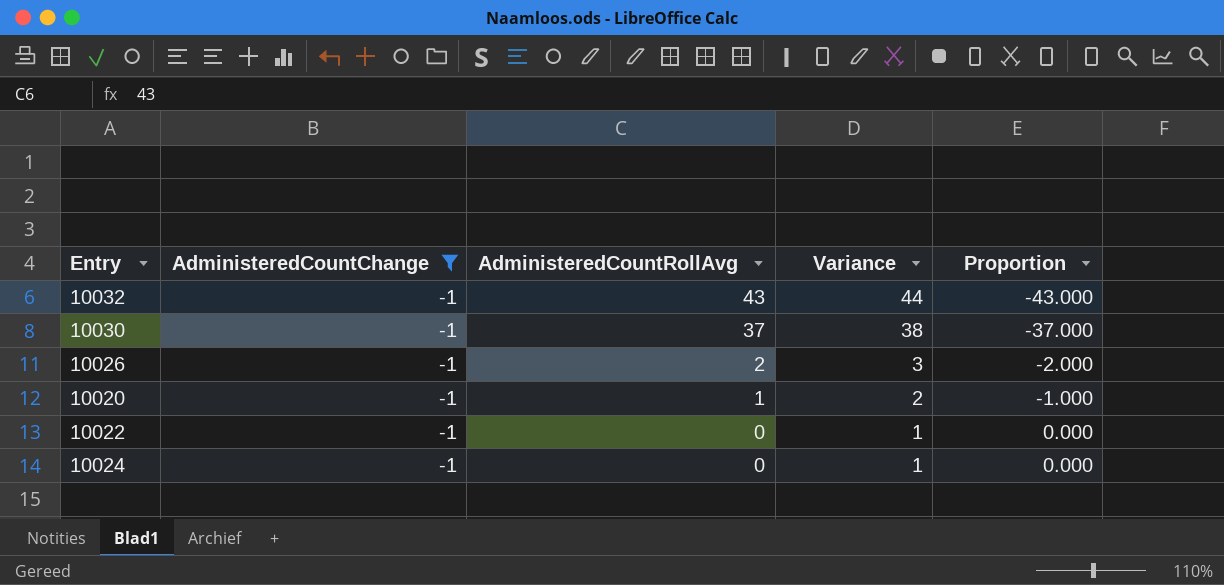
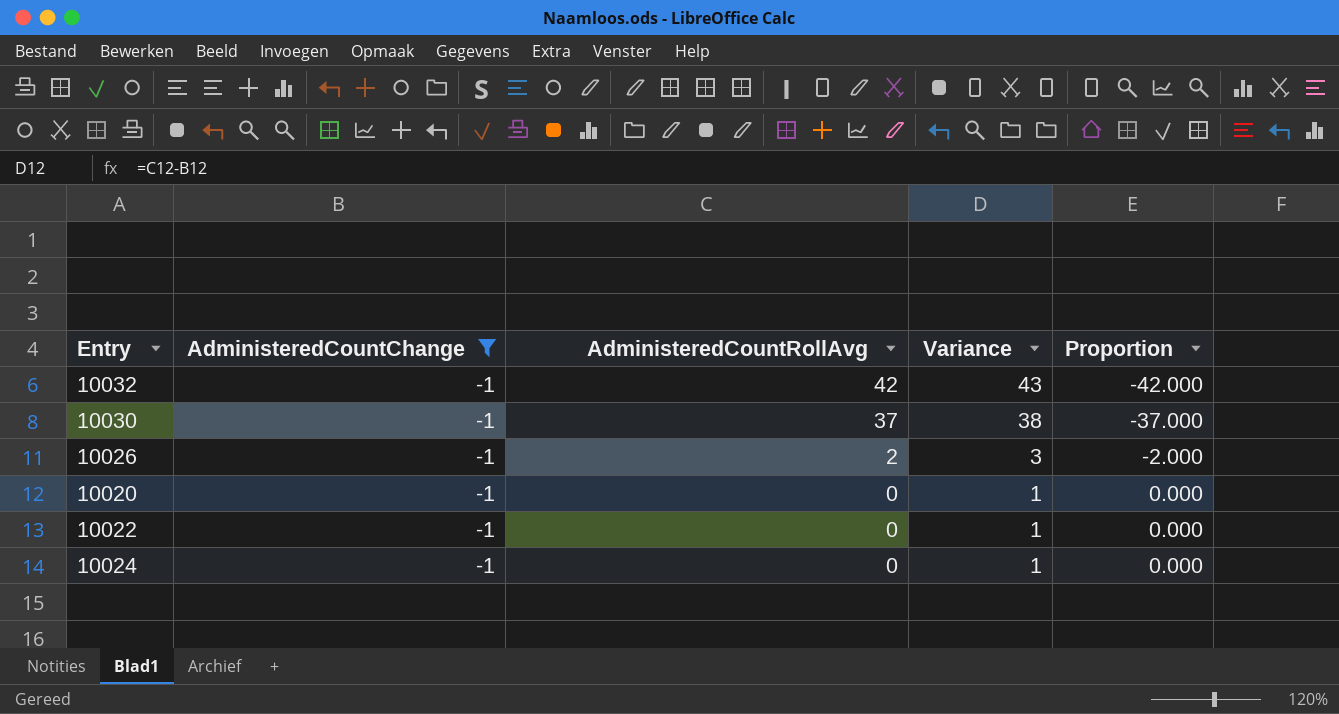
10032 | AdministeredCountRollAvg: 43 -> 42
10032 | Variance: 44 -> 43
10032 | Proportion: -43.000 -> -42.000
10020 | AdministeredCountRollAvg: 1 -> 0
10020 | Variance: 2 -> 1
10020 | Proportion: -1.000 -> 0.000

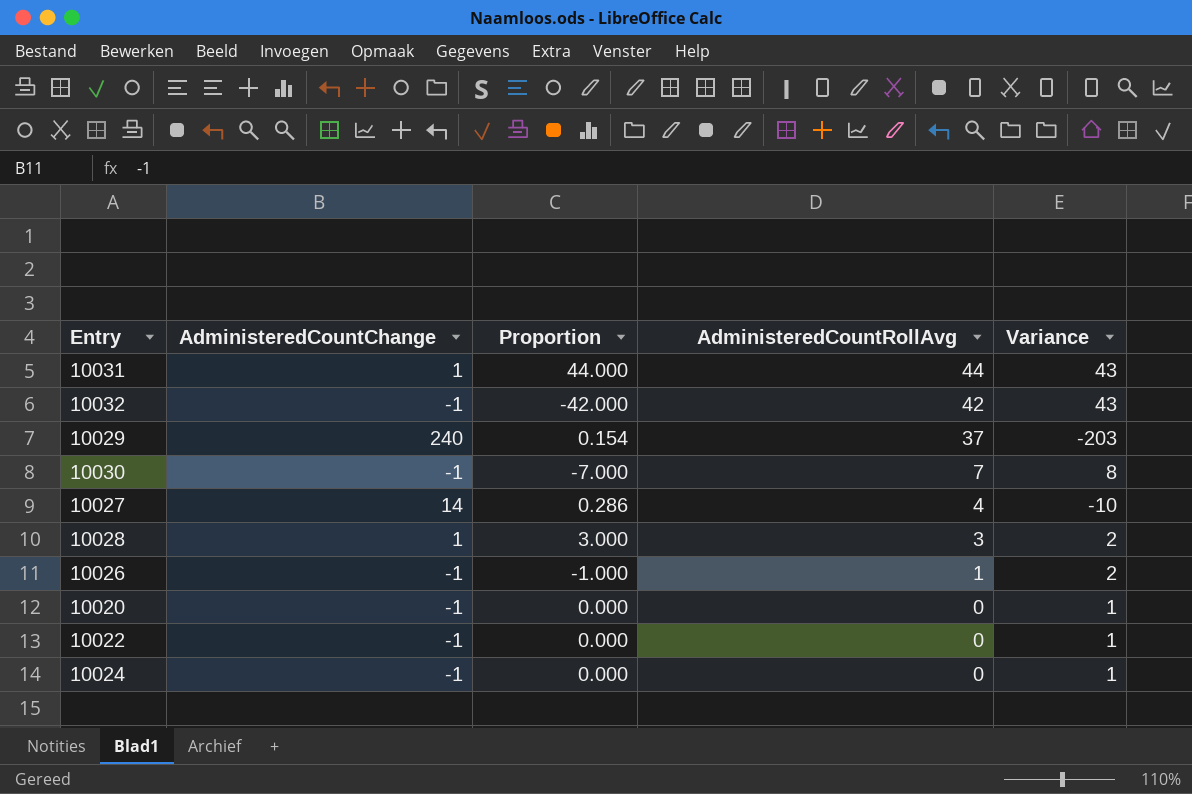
filter: AdministeredCountChange = -1 -> none
column Proportion | position: 5 -> 3
10030 | Proportion: -37.000 -> -7.000
10030 | AdministeredCountRollAvg: 37 -> 7
10030 | Variance: 38 -> 8
10026 | Proportion: -2.000 -> -1.000
10026 | AdministeredCountRollAvg: 2 -> 1
10026 | Variance: 3 -> 2

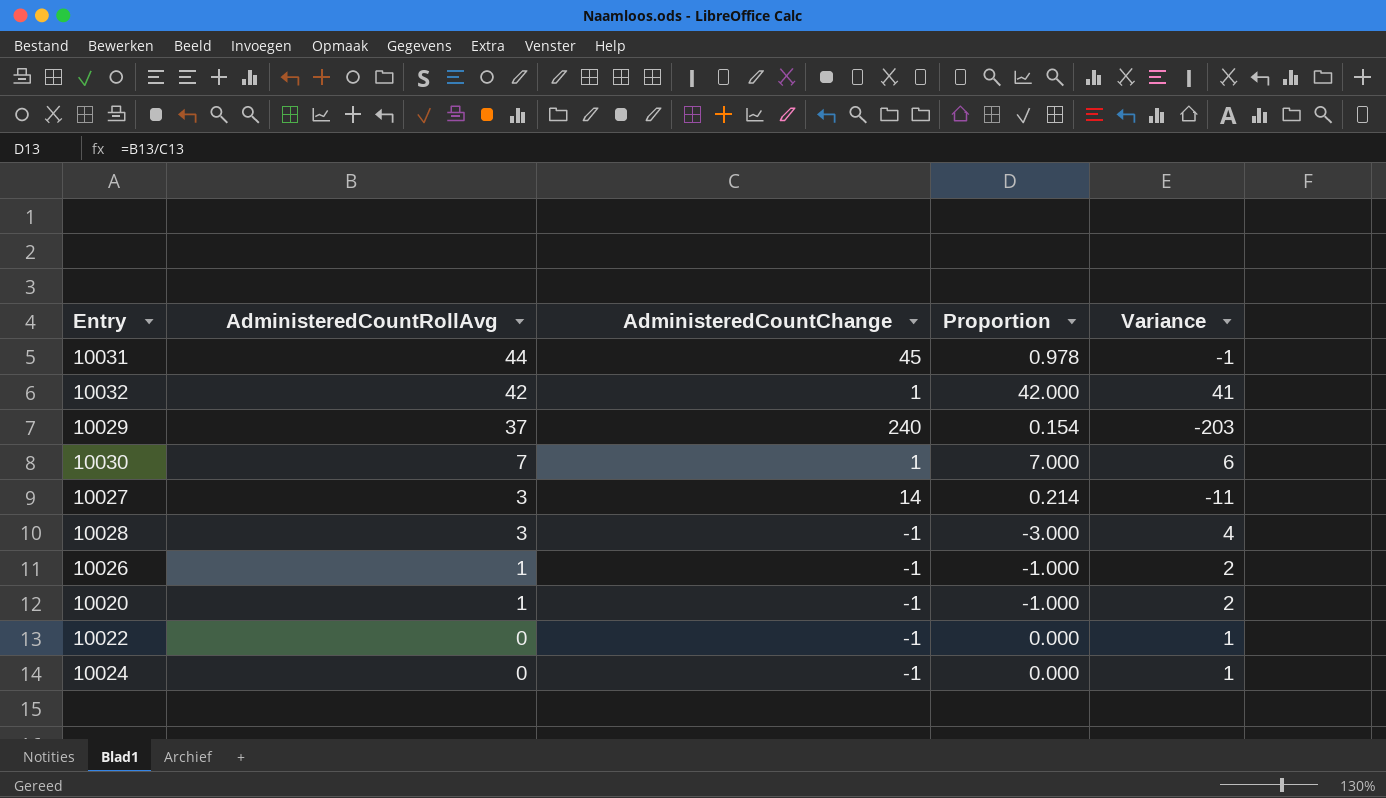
column AdministeredCountRollAvg | position: 4 -> 2
10031 | AdministeredCountChange: 1 -> 45
10031 | Proportion: 44.000 -> 0.978
10031 | Variance: 43 -> -1
10032 | AdministeredCountChange: -1 -> 1
10032 | Proportion: -42.000 -> 42.000
10032 | Variance: 43 -> 41
10030 | AdministeredCountChange: -1 -> 1
10030 | Proportion: -7.000 -> 7.000
10030 | Variance: 8 -> 6
10027 | AdministeredCountRollAvg: 4 -> 3
10027 | Proportion: 0.286 -> 0.214
10027 | Variance: -10 -> -11
10028 | AdministeredCountChange: 1 -> -1
10028 | Proportion: 3.000 -> -3.000
10028 | Variance: 2 -> 4
10020 | AdministeredCountRollAvg: 0 -> 1
10020 | Proportion: 0.000 -> -1.000
10020 | Variance: 1 -> 2

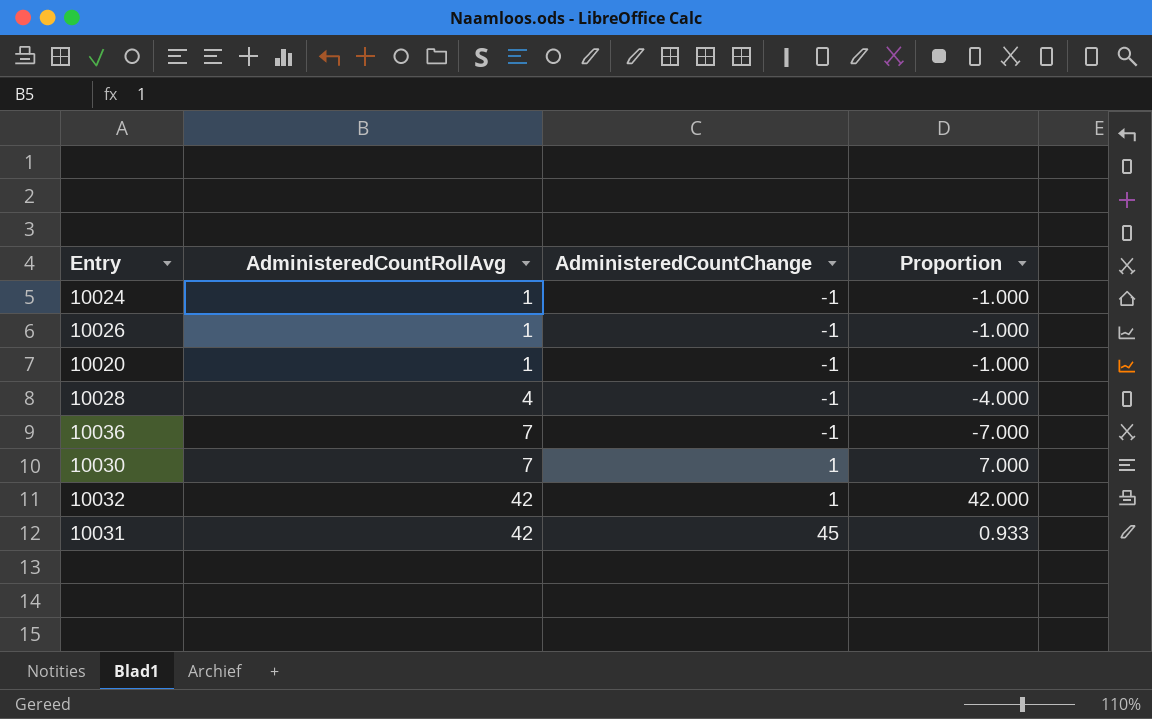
row order: AdministeredCountRollAvg descending -> AdministeredCountRollAvg ascending
column Variance | formula: [AdministeredCountRollAvg] - [AdministeredCountChange] -> none
row 10029: 37 | 240 | 0.154 | -203 -> none
row 10027: 3 | 14 | 0.214 | -11 -> none
row 10022: 0 | -1 | 0.000 | 1 -> none
10024 | AdministeredCountRollAvg: 0 -> 1
10024 | Proportion: 0.000 -> -1.000
10028 | AdministeredCountRollAvg: 3 -> 4
10028 | Proportion: -3.000 -> -4.000
row 10036: none -> 7 | -1 | -7.000
10031 | AdministeredCountRollAvg: 44 -> 42
10031 | Proportion: 0.978 -> 0.933

